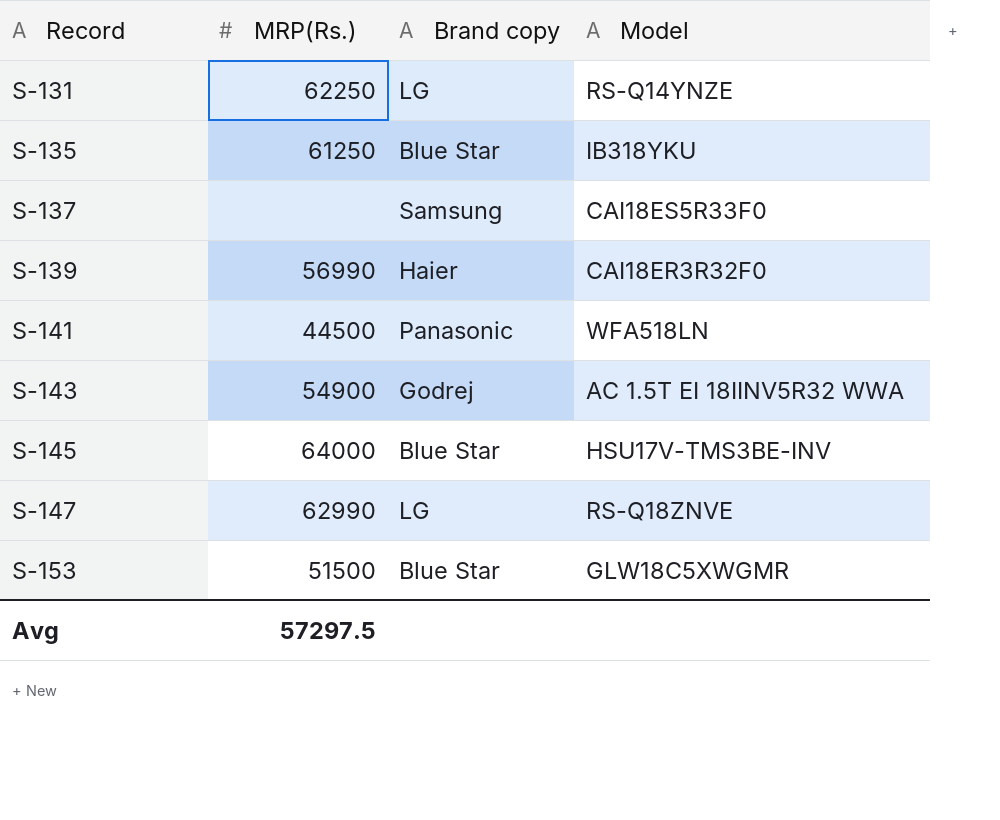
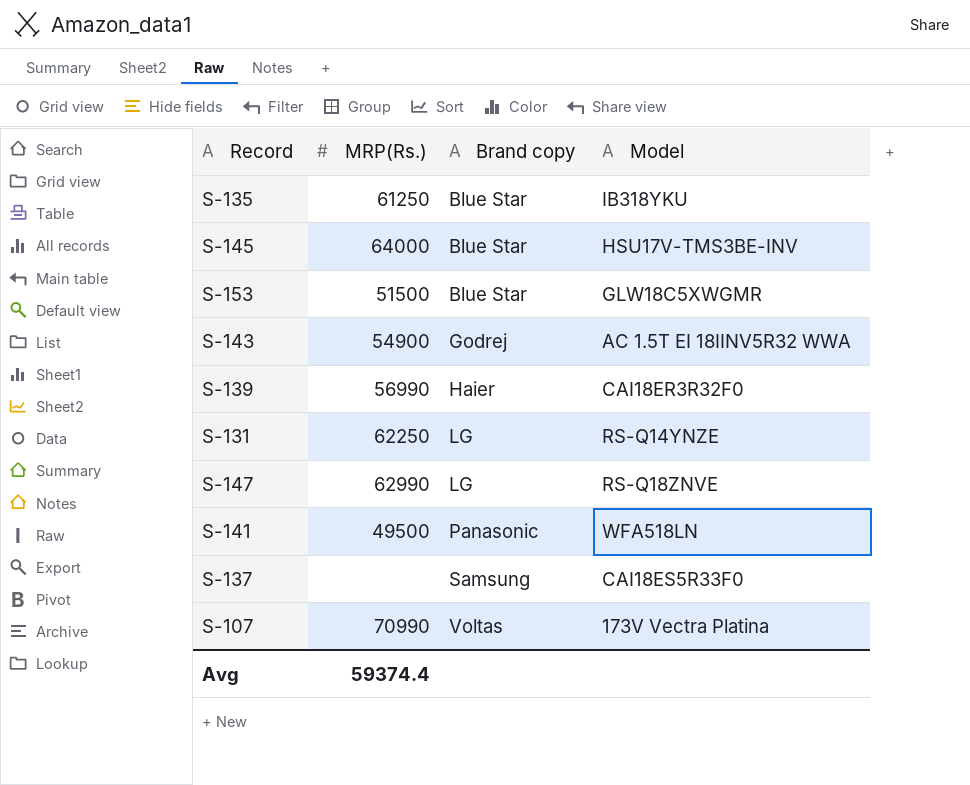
row order: Record ascending -> Brand copy ascending
S-141 | MRP(Rs.): 44500 -> 49500
row S-107: none -> 70990 | Voltas | 173V Vectra Platina
Avg | MRP(Rs.): 57297.5 -> 59374.4

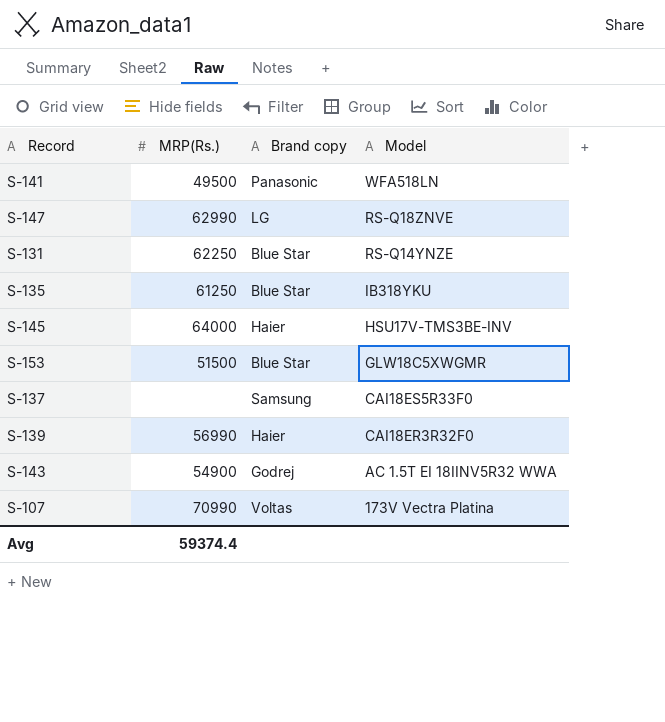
row order: Brand copy ascending -> Model descending
S-131 | Brand copy: LG -> Blue Star
S-145 | Brand copy: Blue Star -> Haier

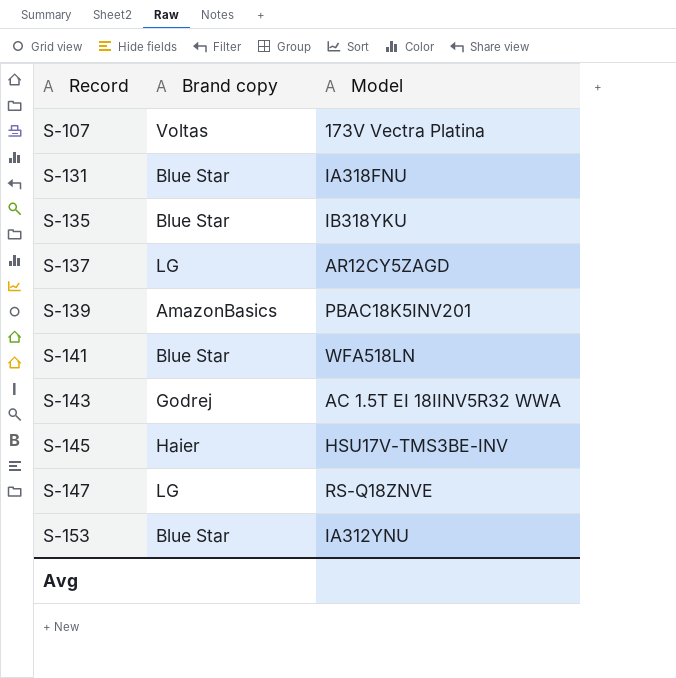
row order: Model descending -> Record ascending
column MRP(Rs.) | position: 2 -> none
S-131 | Model: RS-Q14YNZE -> IA318FNU
S-137 | Brand copy: Samsung -> LG
S-137 | Model: CAI18ES5R33F0 -> AR12CY5ZAGD
S-139 | Brand copy: Haier -> AmazonBasics
S-139 | Model: CAI18ER3R32F0 -> PBAC18K5INV201
S-141 | Brand copy: Panasonic -> Blue Star
S-153 | Model: GLW18C5XWGMR -> IA312YNU

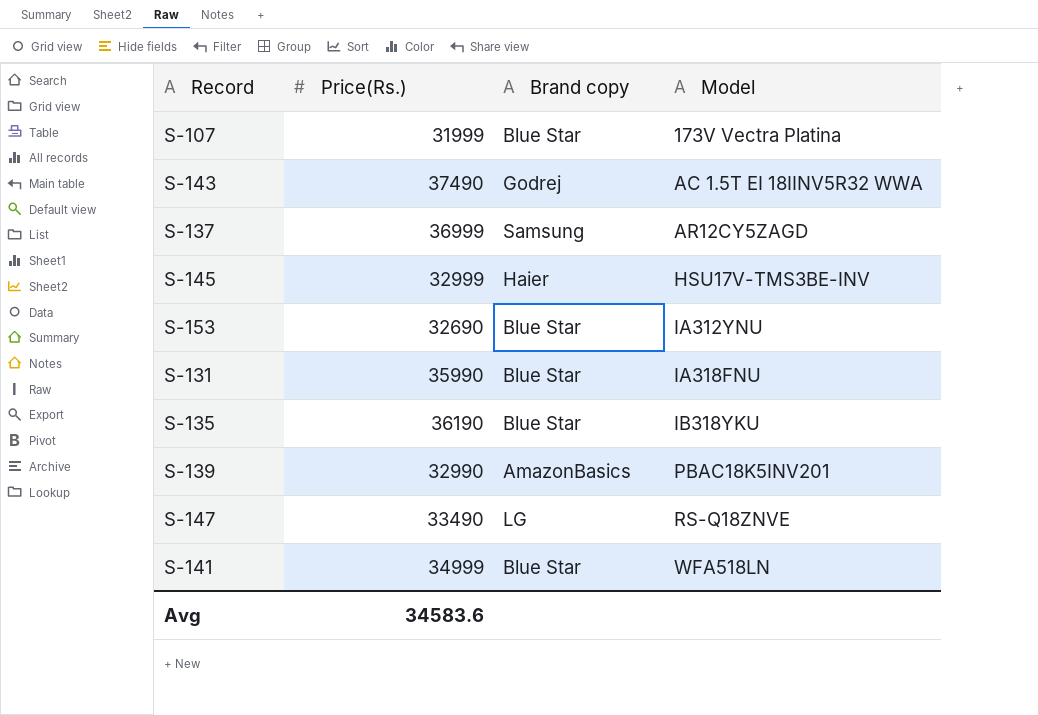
row order: Record ascending -> Model ascending
column Price(Rs.) | position: none -> 2
S-107 | Brand copy: Voltas -> Blue Star
S-137 | Brand copy: LG -> Samsung

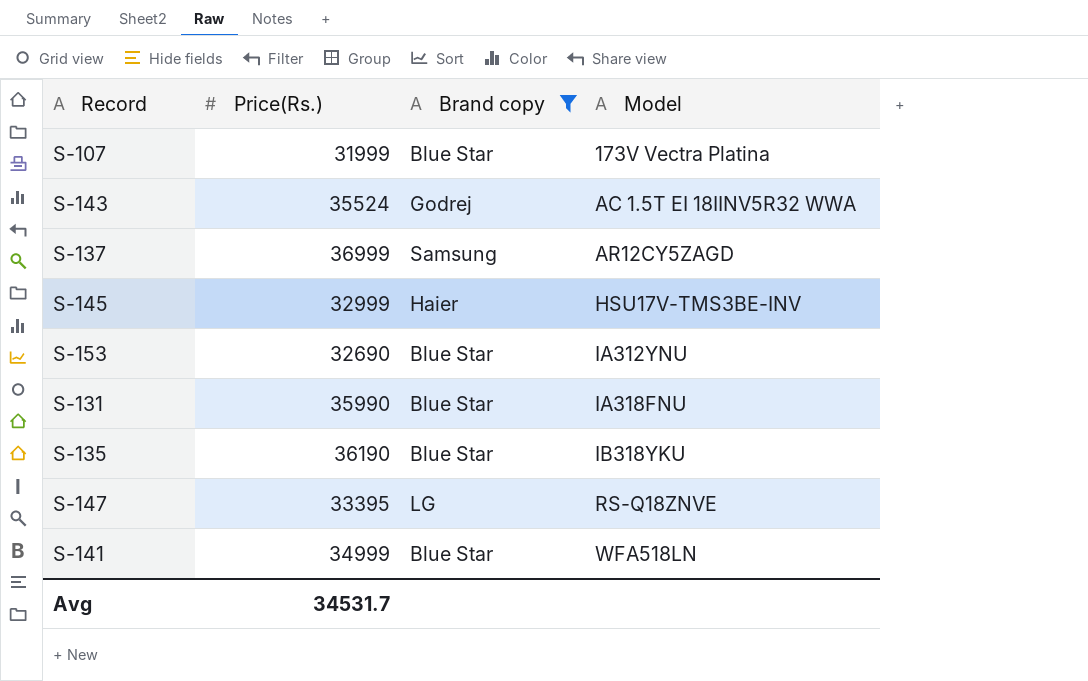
filter: none -> Brand copy != AmazonBasics
S-143 | Price(Rs.): 37490 -> 35524
S-147 | Price(Rs.): 33490 -> 33395
Avg | Price(Rs.): 34583.6 -> 34531.7

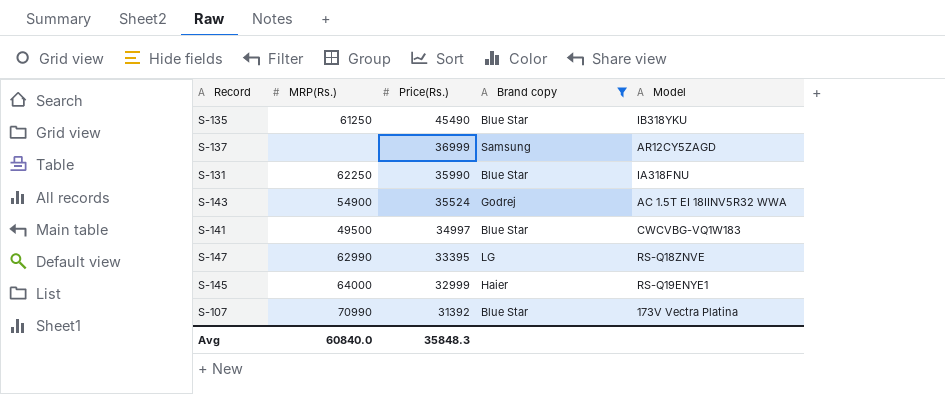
row order: Model ascending -> Price(Rs.) descending
column MRP(Rs.) | position: none -> 2
row S-153: 32690 | Blue Star | IA312YNU -> none
S-135 | Price(Rs.): 36190 -> 45490
S-141 | Price(Rs.): 34999 -> 34997
S-141 | Model: WFA518LN -> CWCVBG-VQ1W183
S-145 | Model: HSU17V-TMS3BE-INV -> RS-Q19ENYE1
S-107 | Price(Rs.): 31999 -> 31392
Avg | Price(Rs.): 34531.7 -> 35848.3

